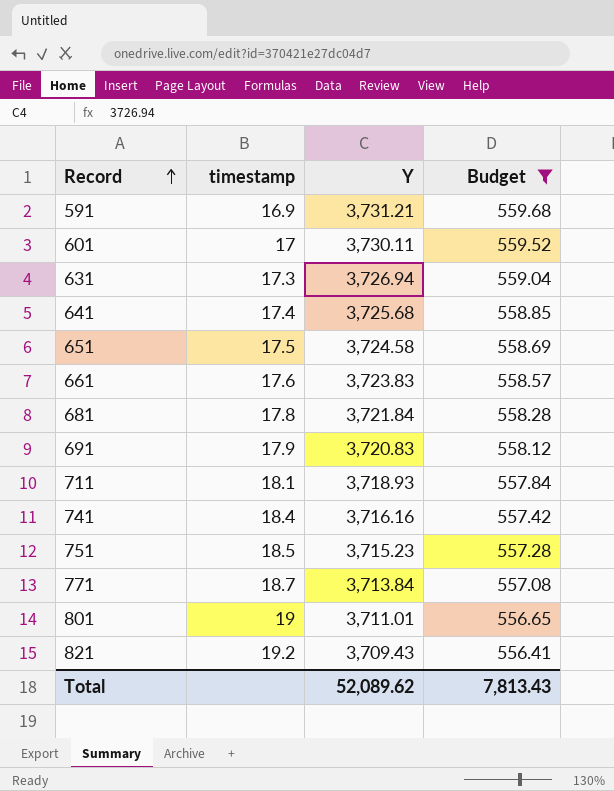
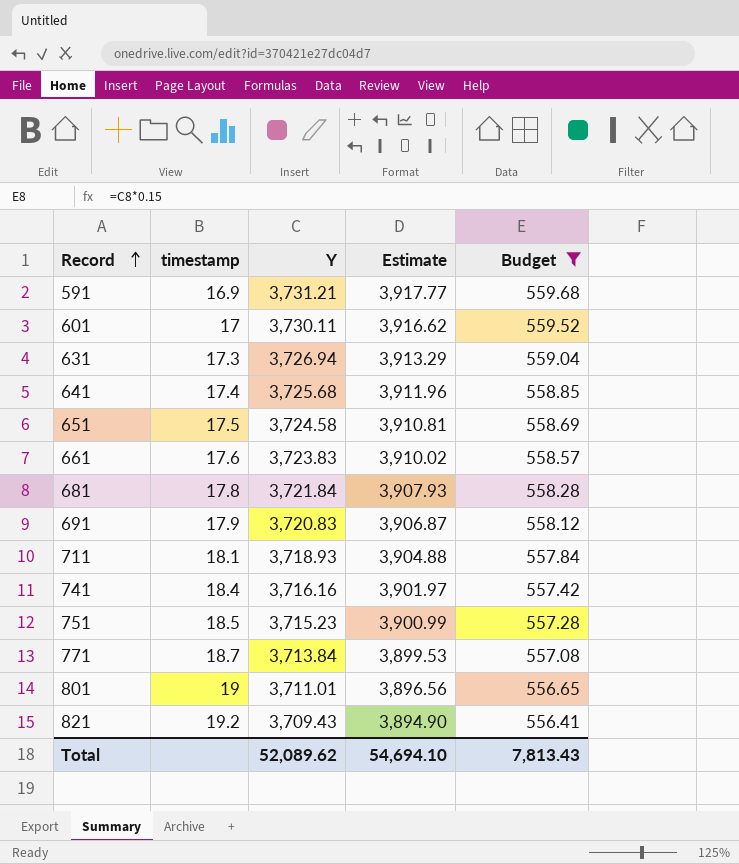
column Estimate | formula: none -> [Y] * 1.05

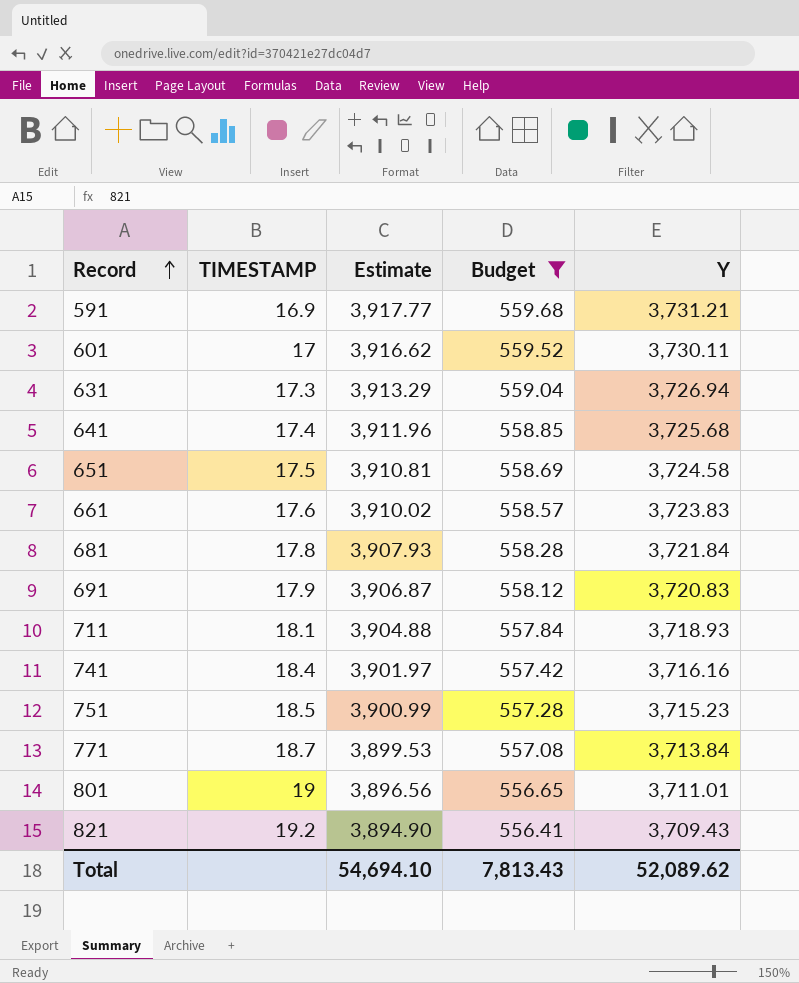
column name: timestamp -> TIMESTAMP
column Y | position: 3 -> 5

